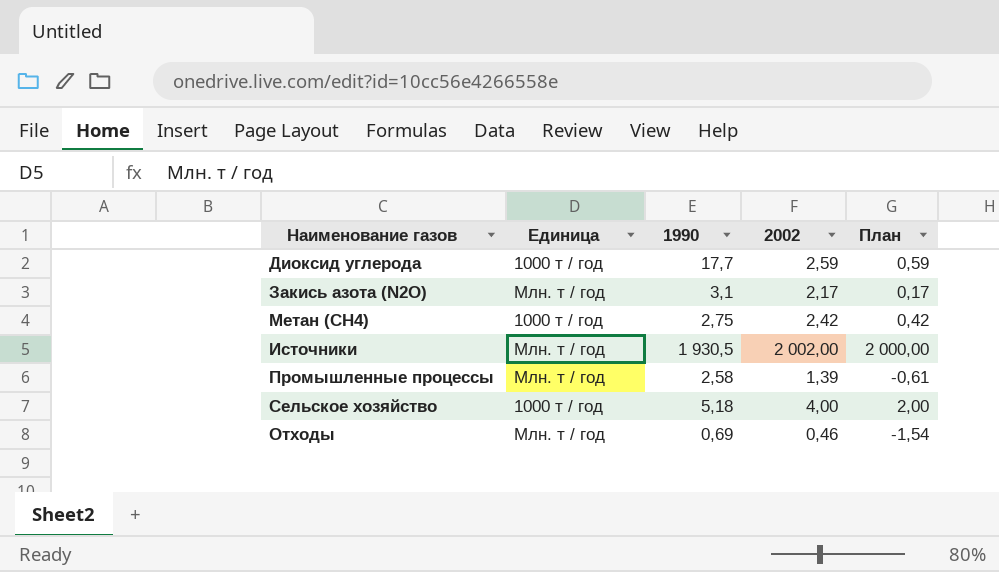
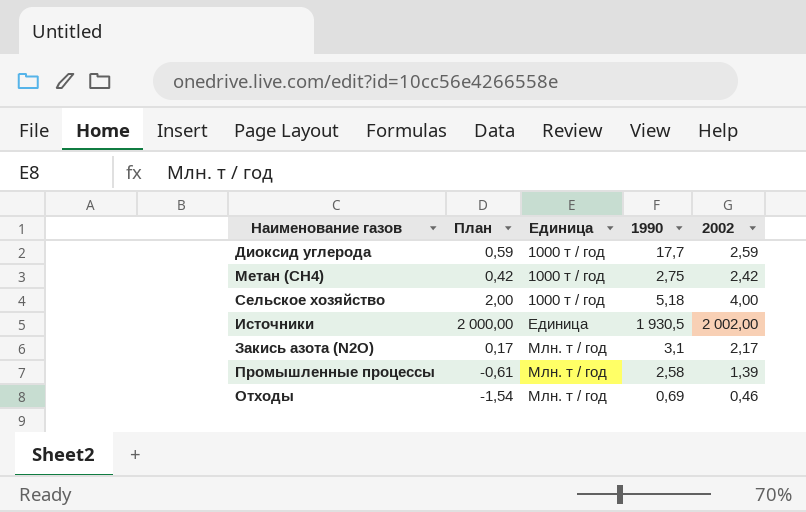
row order: none -> Единица ascending
column План | position: 5 -> 2
Источники | Единица: Млн. т / год -> Единица

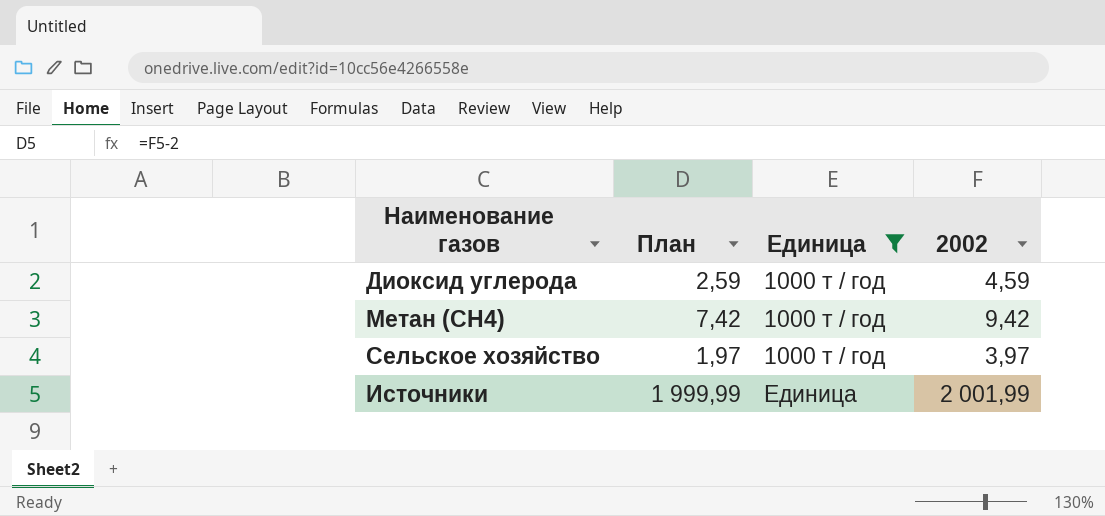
filter: none -> Единица != Млн. т / год
column 1990 | position: 4 -> none
Диоксид углерода | План: 0,59 -> 2,59
Диоксид углерода | 2002: 2,59 -> 4,59
Метан (СН4) | План: 0,42 -> 7,42
Метан (СН4) | 2002: 2,42 -> 9,42
Сельское хозяйство | План: 2,00 -> 1,97
Сельское хозяйство | 2002: 4,00 -> 3,97
Источники | План: 2 000,00 -> 1 999,99
Источники | 2002: 2 002,00 -> 2 001,99

